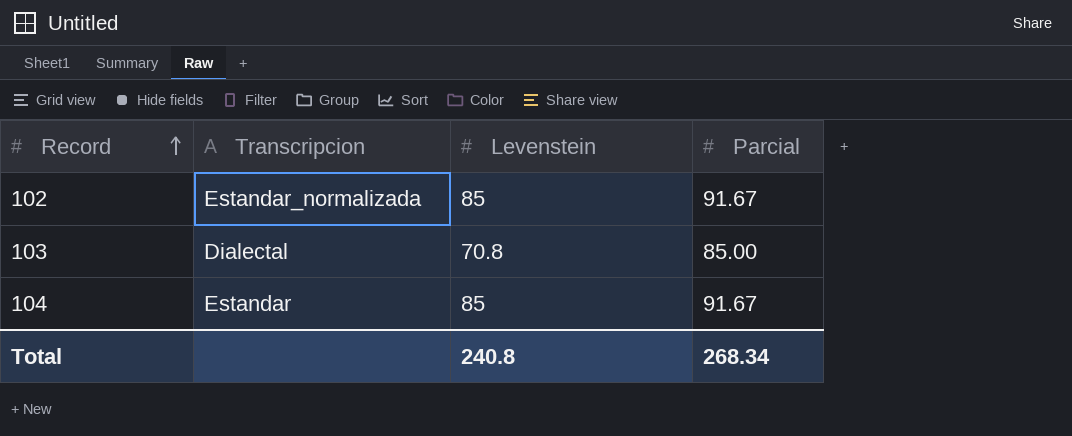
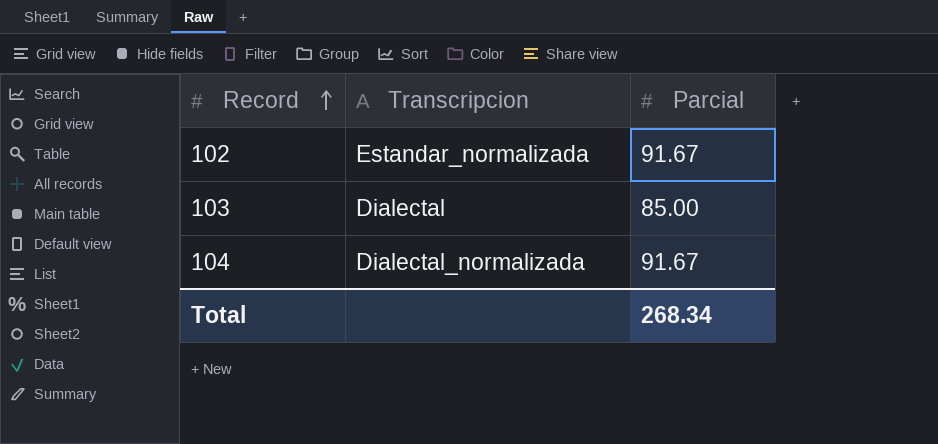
column Levenstein | position: 3 -> none
104 | Transcripcion: Estandar -> Dialectal_normalizada

